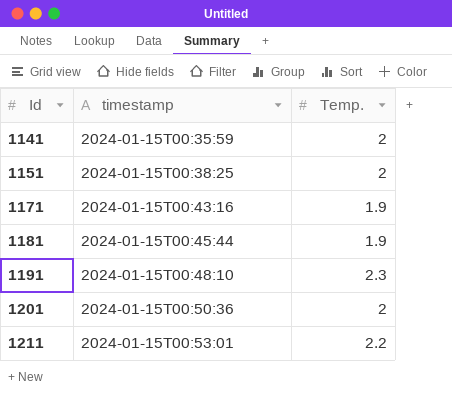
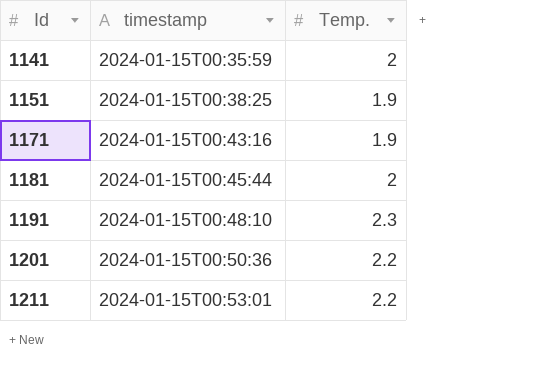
1151 | Temp.: 2 -> 1.9
1181 | Temp.: 1.9 -> 2
1201 | Temp.: 2 -> 2.2

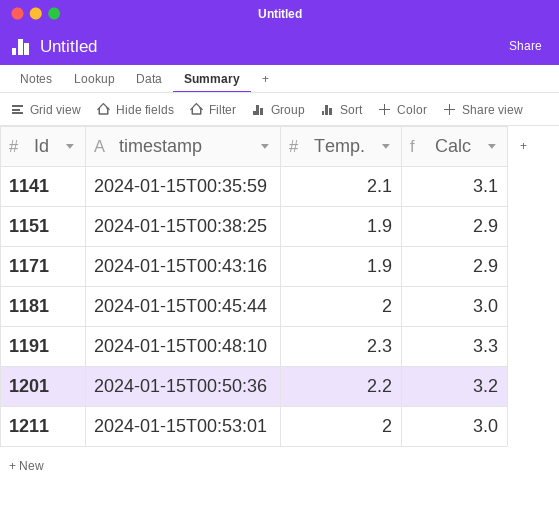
column Calc | formula: none -> [Temp.] + 1
1141 | Temp.: 2 -> 2.1
1211 | Temp.: 2.2 -> 2

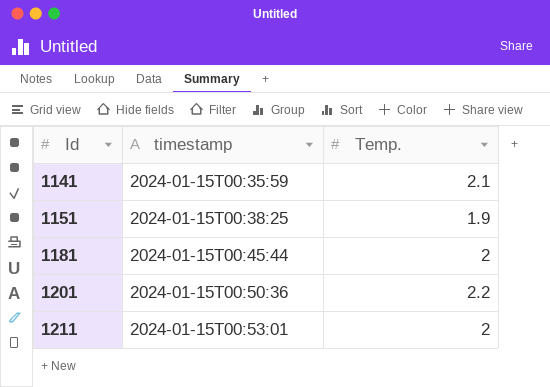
column Calc | formula: [Temp.] + 1 -> none
row 1171: 2024-01-15T00:43:16 | 1.9 | 2.9 -> none
row 1191: 2024-01-15T00:48:10 | 2.3 | 3.3 -> none

